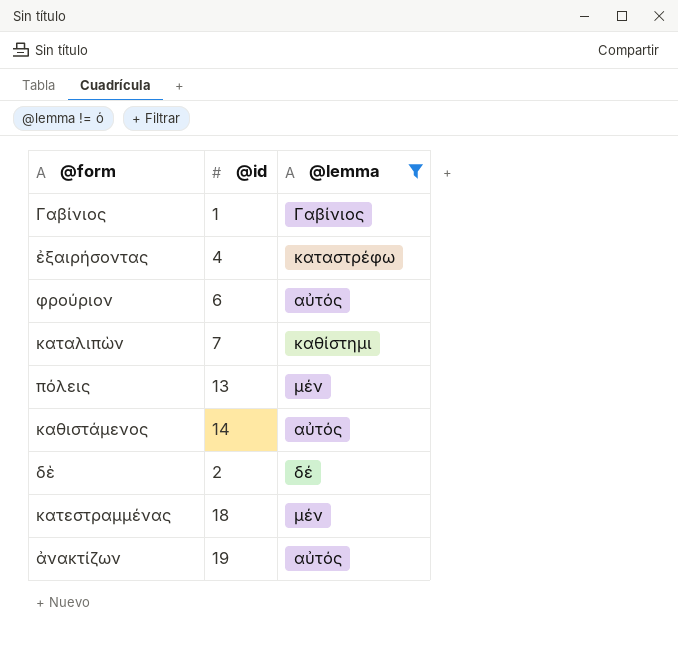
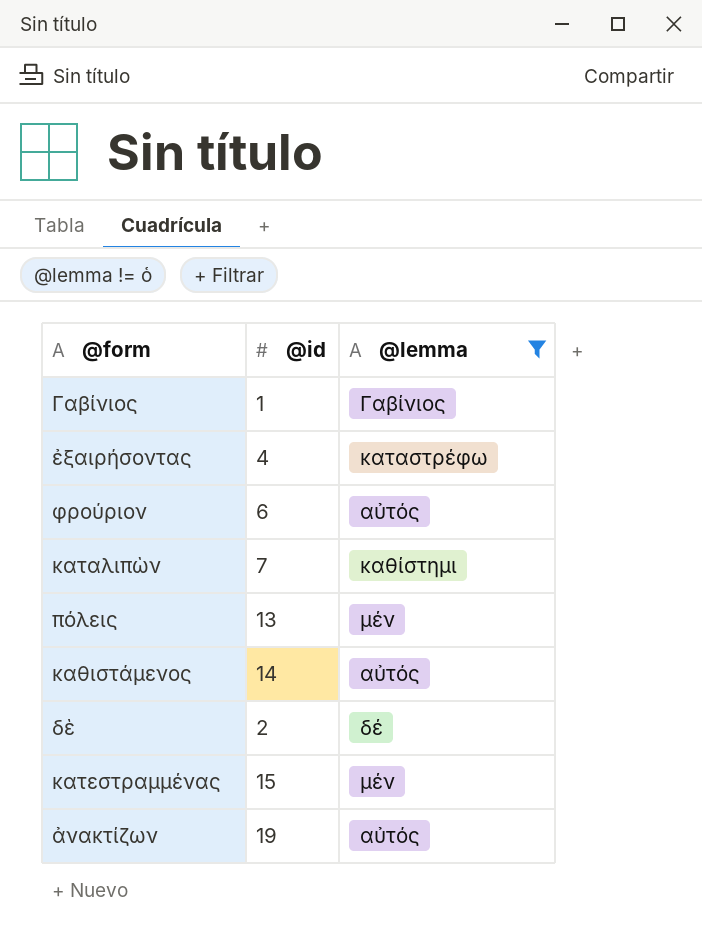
κατεστραμμένας | @id: 18 -> 15

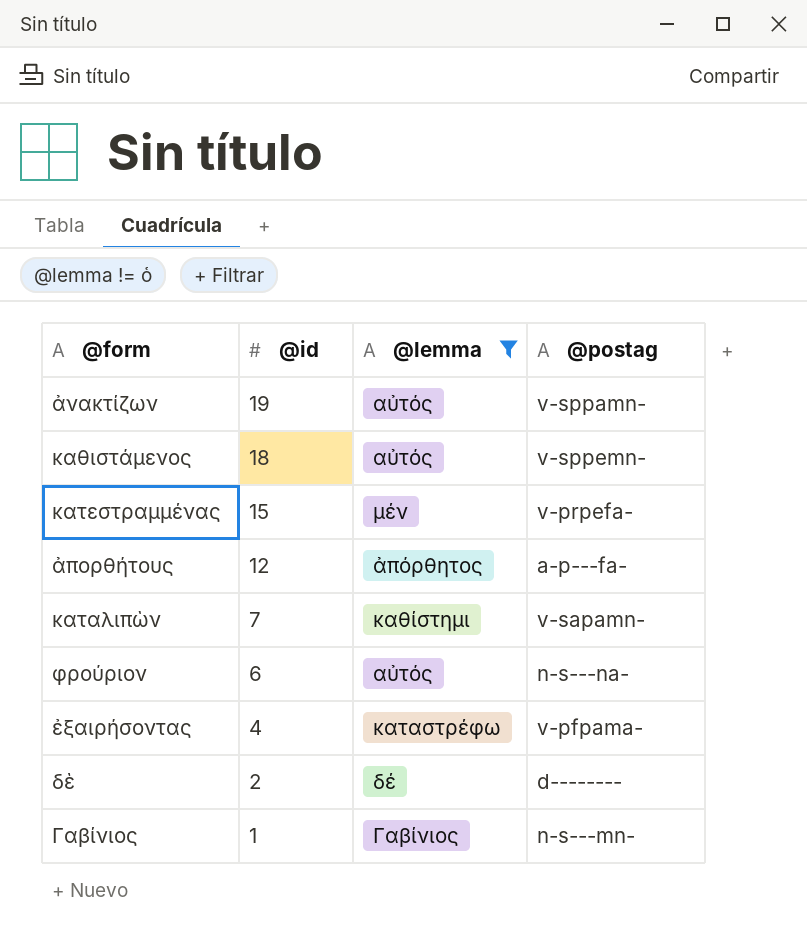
row order: none -> @id descending
column @postag | position: none -> 4
row πόλεις: 13 | μέν -> none
καθιστάμενος | @id: 14 -> 18
row ἀπορθήτους: none -> 12 | ἀπόρθητος | a-p---fa-

